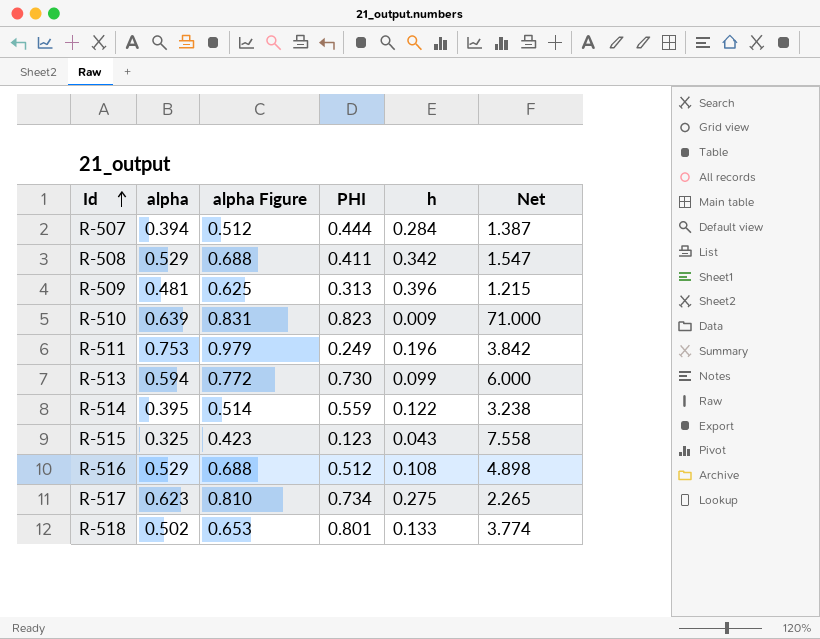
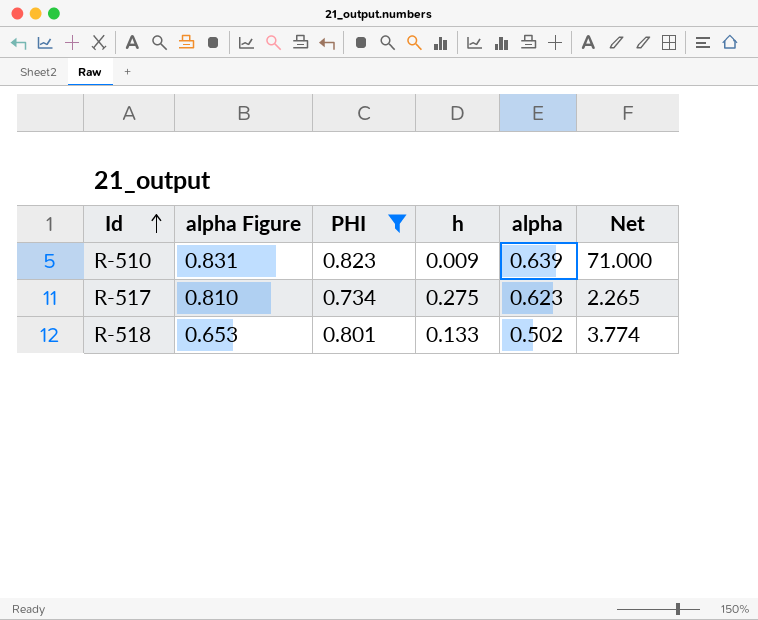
filter: none -> PHI >= 0.734
column alpha | position: 2 -> 5

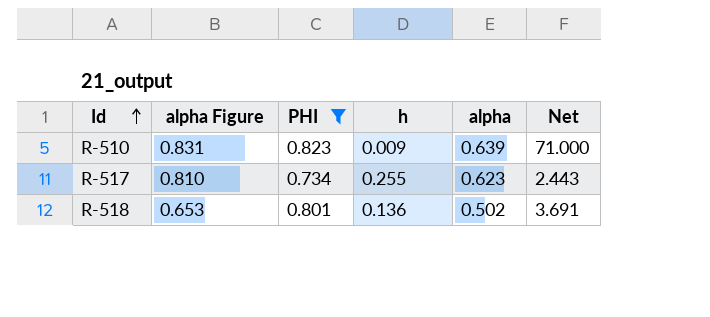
R-517 | h: 0.275 -> 0.255
R-517 | Net: 2.265 -> 2.443
R-518 | h: 0.133 -> 0.136
R-518 | Net: 3.774 -> 3.691

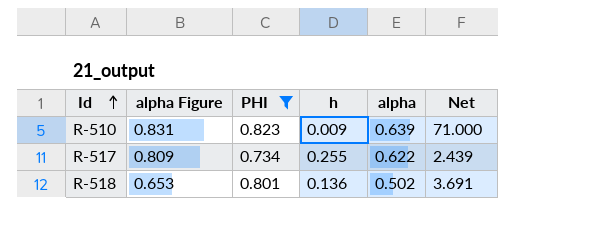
R-517 | alpha Figure: 0.810 -> 0.809
R-517 | alpha: 0.623 -> 0.622
R-517 | Net: 2.443 -> 2.439

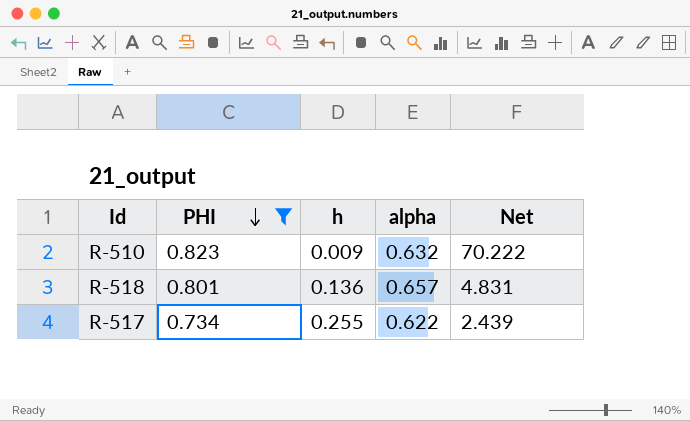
row order: Id ascending -> PHI descending
column alpha Figure | formula: [alpha] * 1.3 -> none
R-510 | alpha: 0.639 -> 0.632
R-510 | Net: 71.000 -> 70.222
R-518 | alpha: 0.502 -> 0.657
R-518 | Net: 3.691 -> 4.831

